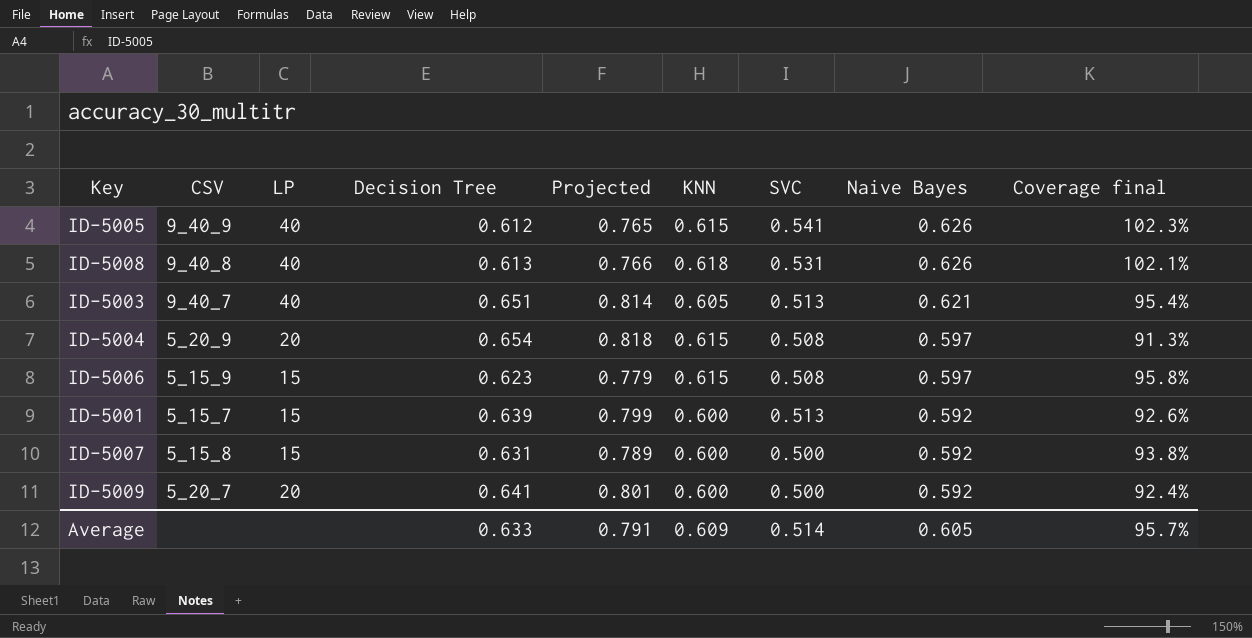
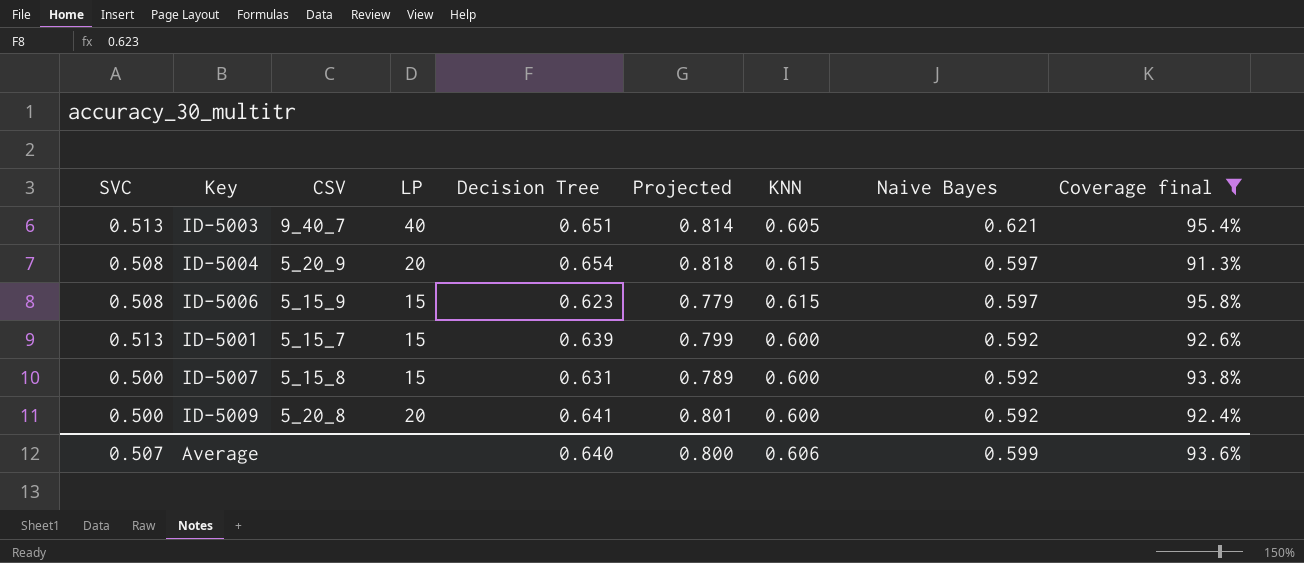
filter: none -> Coverage final <= 95.8%
column SVC | position: 7 -> 1
ID-5009 | CSV: 5_20_7 -> 5_20_8
Average | SVC: 0.514 -> 0.507
Average | Decision Tree: 0.633 -> 0.640
Average | Projected: 0.791 -> 0.800
Average | KNN: 0.609 -> 0.606
Average | Naive Bayes: 0.605 -> 0.599
Average | Coverage final: 95.7% -> 93.6%

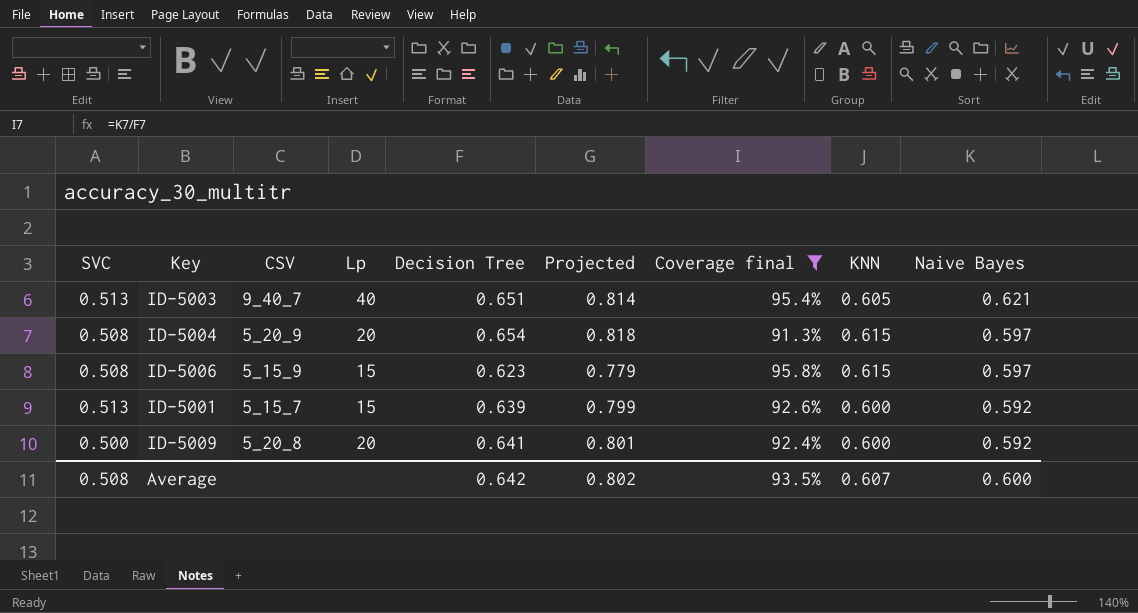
column name: LP -> Lp
column Coverage final | position: 9 -> 7
row ID-5007: 0.500 | 5_15_8 | 15 | 0.631 | 0.789 | 0.600 | 0.592 | 93.8% -> none
Average | SVC: 0.507 -> 0.508
Average | Decision Tree: 0.640 -> 0.642
Average | Projected: 0.800 -> 0.802
Average | Coverage final: 93.6% -> 93.5%
Average | KNN: 0.606 -> 0.607
Average | Naive Bayes: 0.599 -> 0.600

